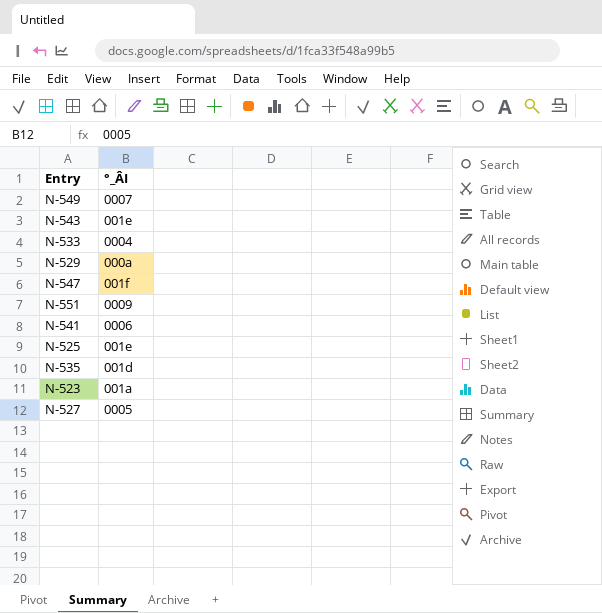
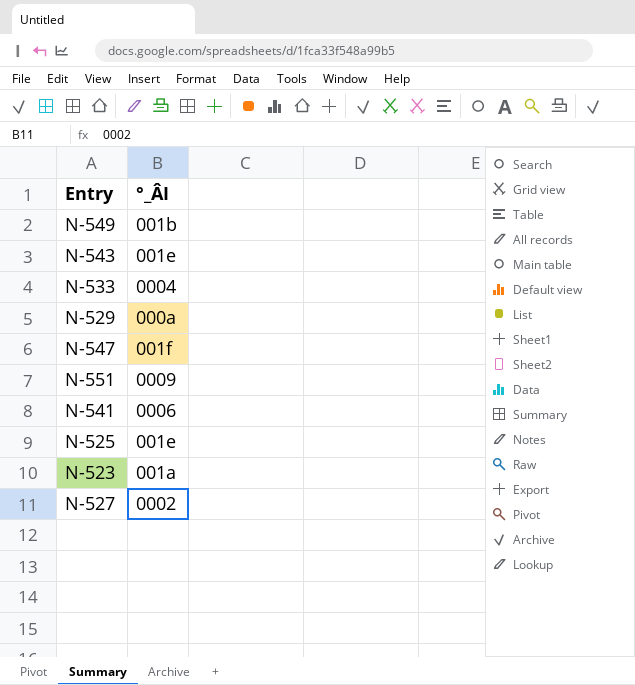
row N-535: 001d -> none
N-549 | °_ÂI: 0007 -> 001b
N-527 | °_ÂI: 0005 -> 0002

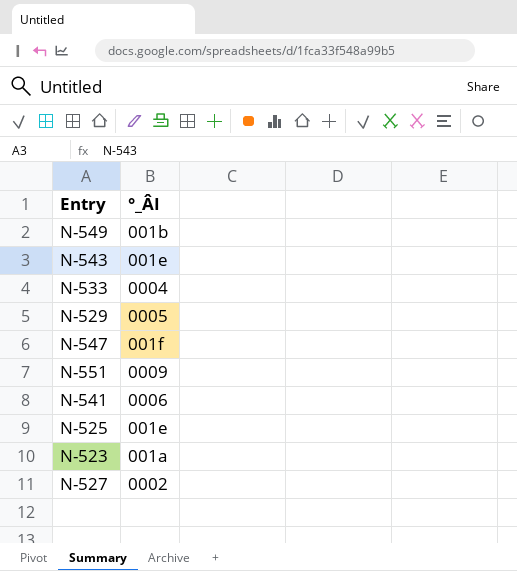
N-529 | °_ÂI: 000a -> 0005

